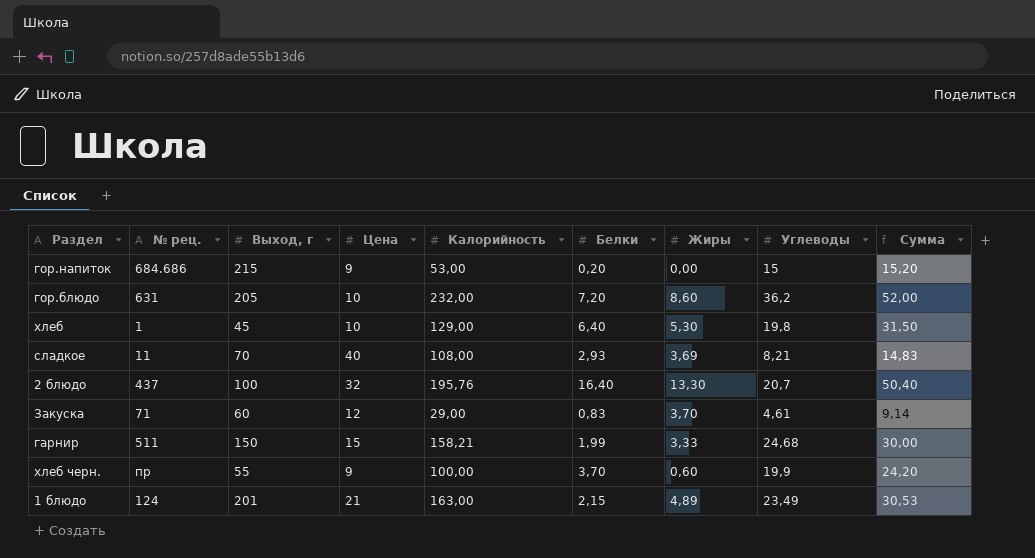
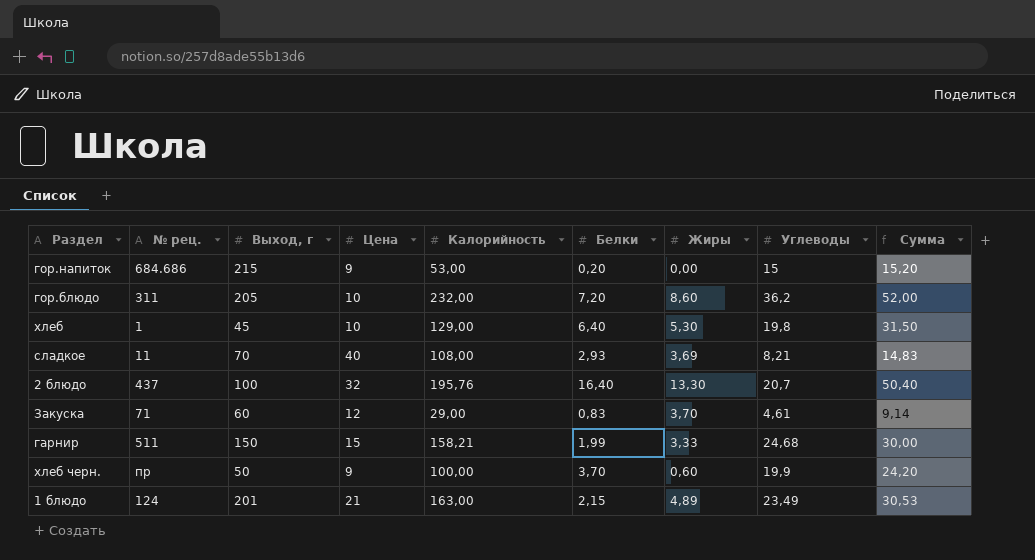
гор.блюдо | № рец.: 631 -> 311
хлеб черн. | Выход, г: 55 -> 50

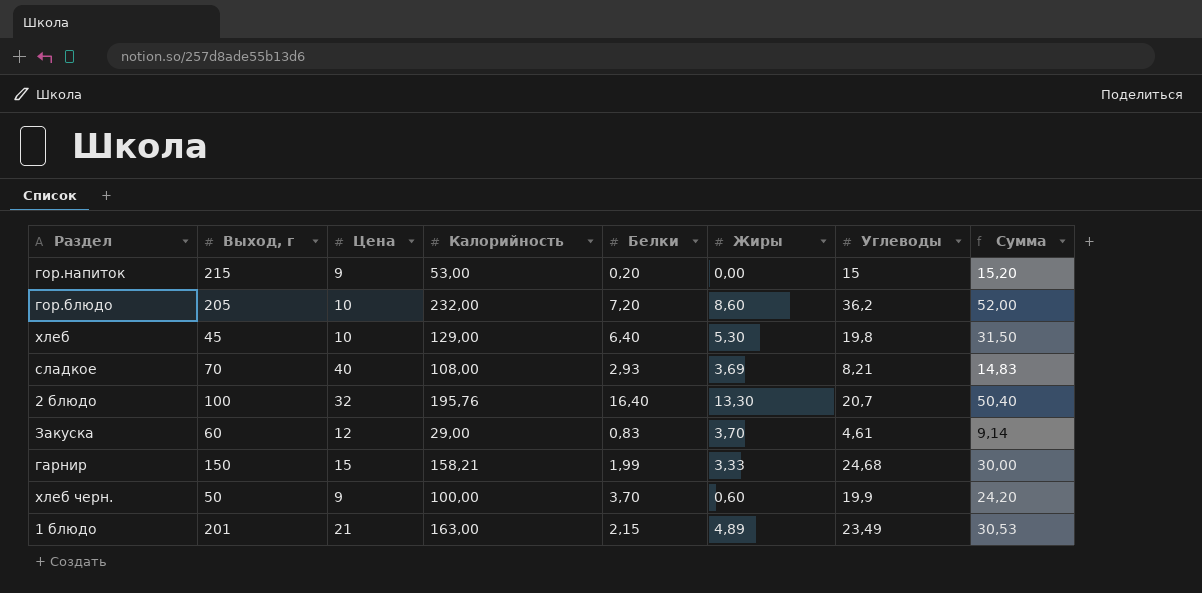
column № рец. | position: 2 -> none

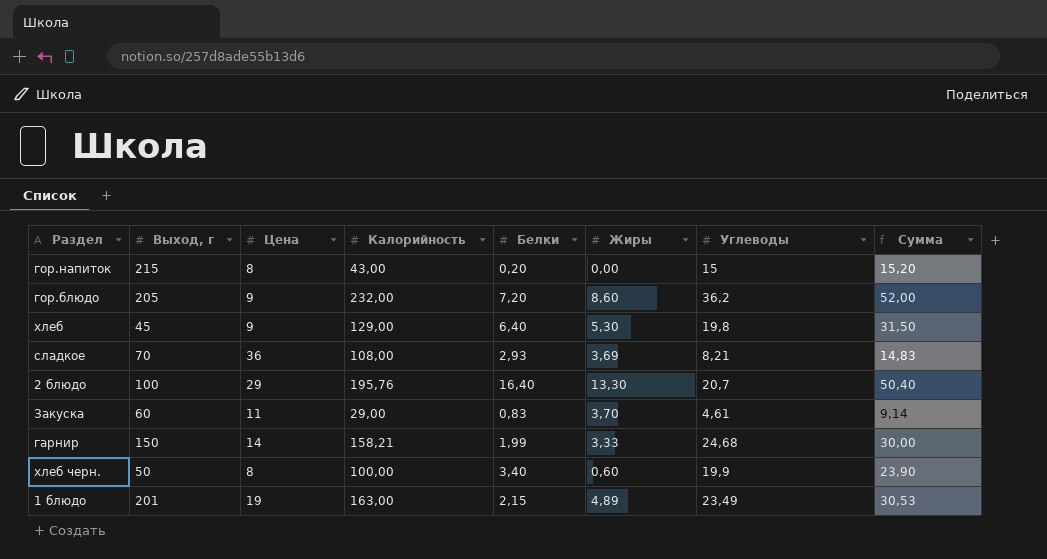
гор.напиток | Цена: 9 -> 8
гор.напиток | Калорийность: 53,00 -> 43,00
гор.блюдо | Цена: 10 -> 9
хлеб | Цена: 10 -> 9
сладкое | Цена: 40 -> 36
2 блюдо | Цена: 32 -> 29
Закуска | Цена: 12 -> 11
гарнир | Цена: 15 -> 14
хлеб черн. | Цена: 9 -> 8
хлеб черн. | Белки: 3,70 -> 3,40
хлеб черн. | Сумма: 24,20 -> 23,90
1 блюдо | Цена: 21 -> 19

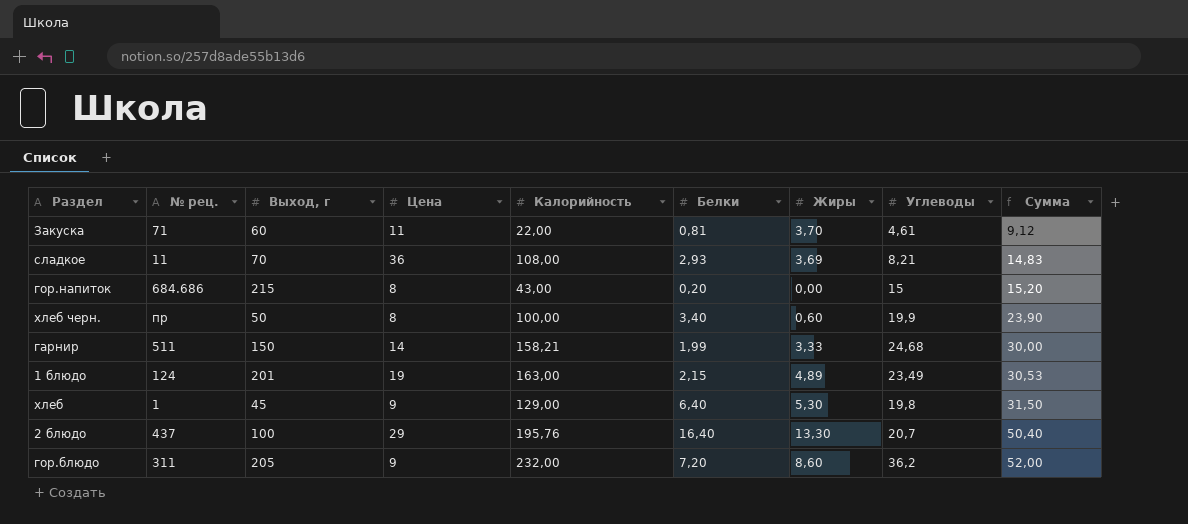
row order: none -> Сумма ascending
column № рец. | position: none -> 2
Закуска | Калорийность: 29,00 -> 22,00
Закуска | Белки: 0,83 -> 0,81
Закуска | Сумма: 9,14 -> 9,12

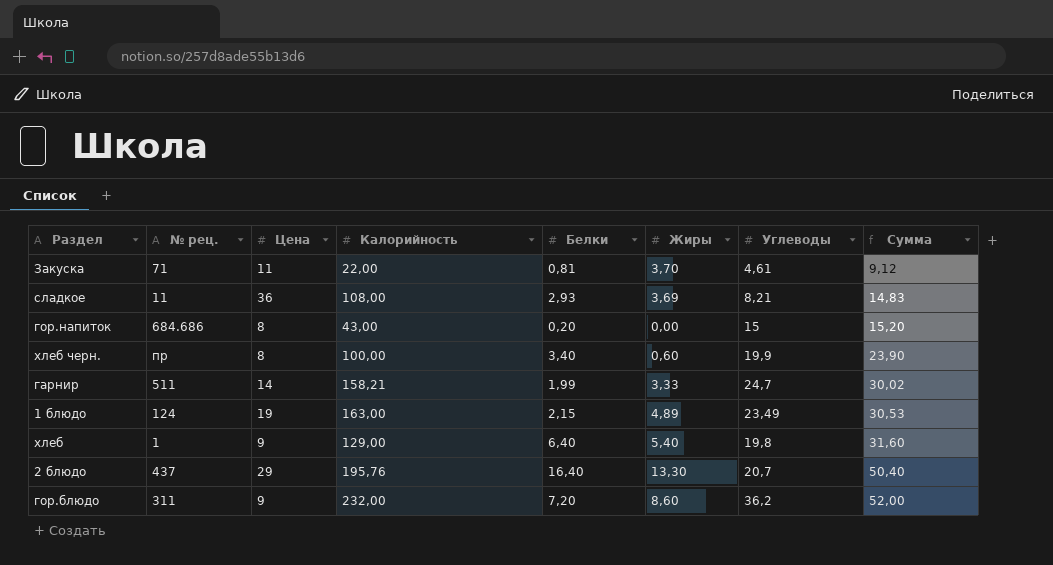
column Выход, г | position: 3 -> none
гарнир | Углеводы: 24,68 -> 24,7
гарнир | Сумма: 30,00 -> 30,02
хлеб | Жиры: 5,30 -> 5,40
хлеб | Сумма: 31,50 -> 31,60

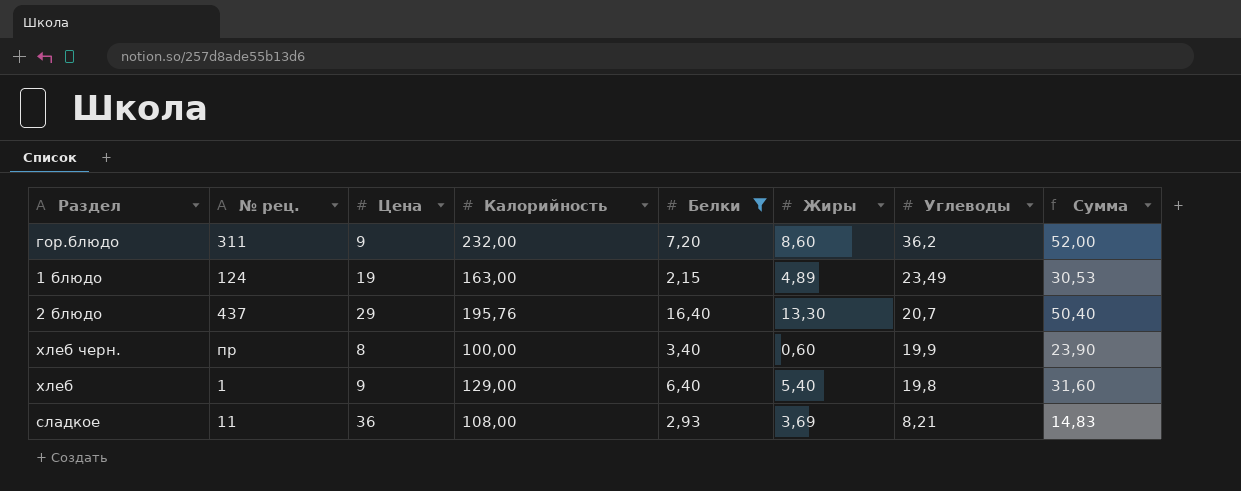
filter: none -> Белки >= 2,15
row order: Сумма ascending -> Углеводы descending

